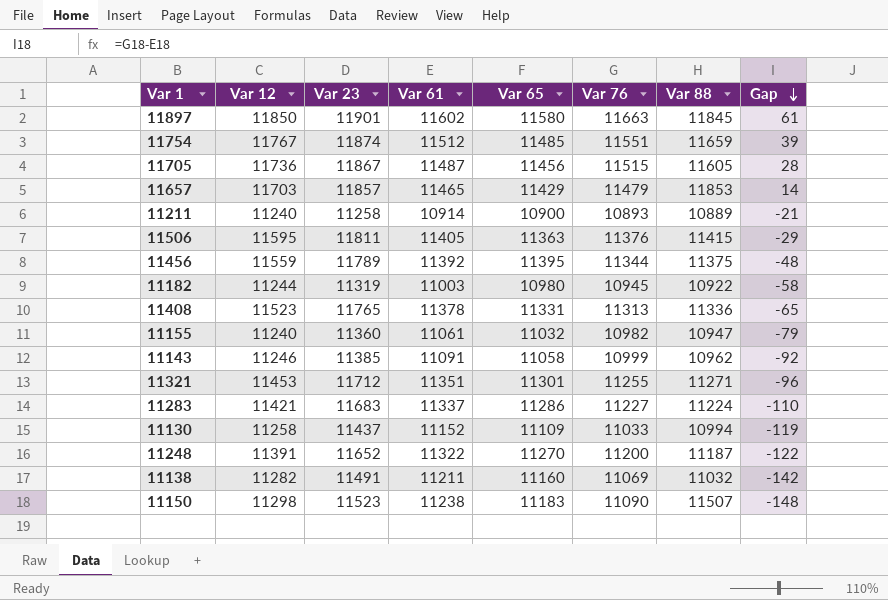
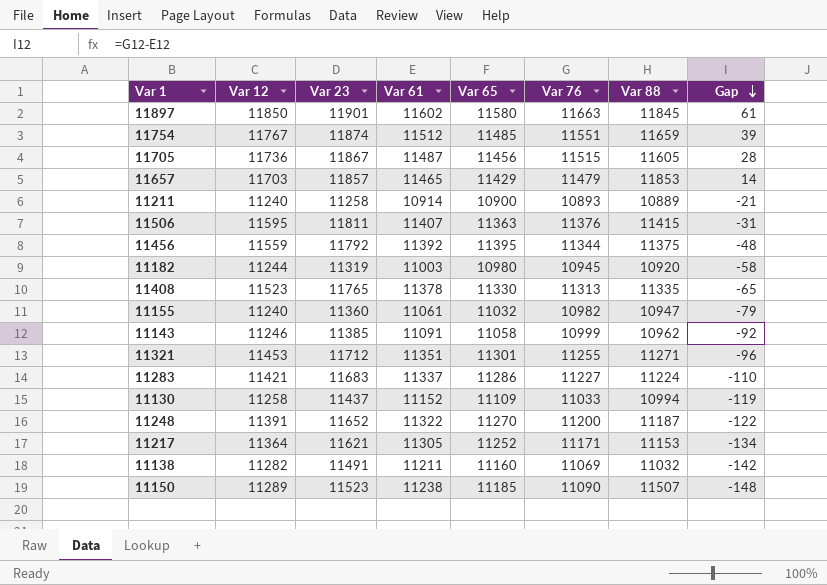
11506 | Var 61: 11405 -> 11407
11506 | Gap: -29 -> -31
11456 | Var 23: 11789 -> 11792
11182 | Var 88: 10922 -> 10920
11408 | Var 65: 11331 -> 11330
11408 | Var 88: 11336 -> 11335
row 11217: none -> 11364 | 11621 | 11305 | 11252 | 11171 | 11153 | -134
11150 | Var 12: 11298 -> 11289
11150 | Var 65: 11183 -> 11185

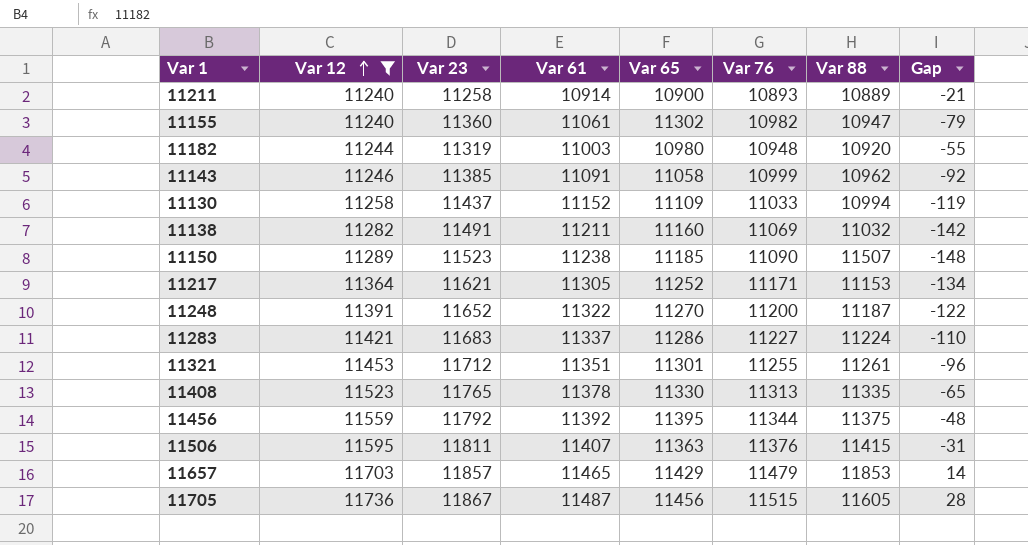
filter: none -> Var 12 <= 11736
row order: Gap descending -> Var 12 ascending
11155 | Var 65: 11032 -> 11302
11182 | Var 76: 10945 -> 10948
11182 | Gap: -58 -> -55
11321 | Var 88: 11271 -> 11261

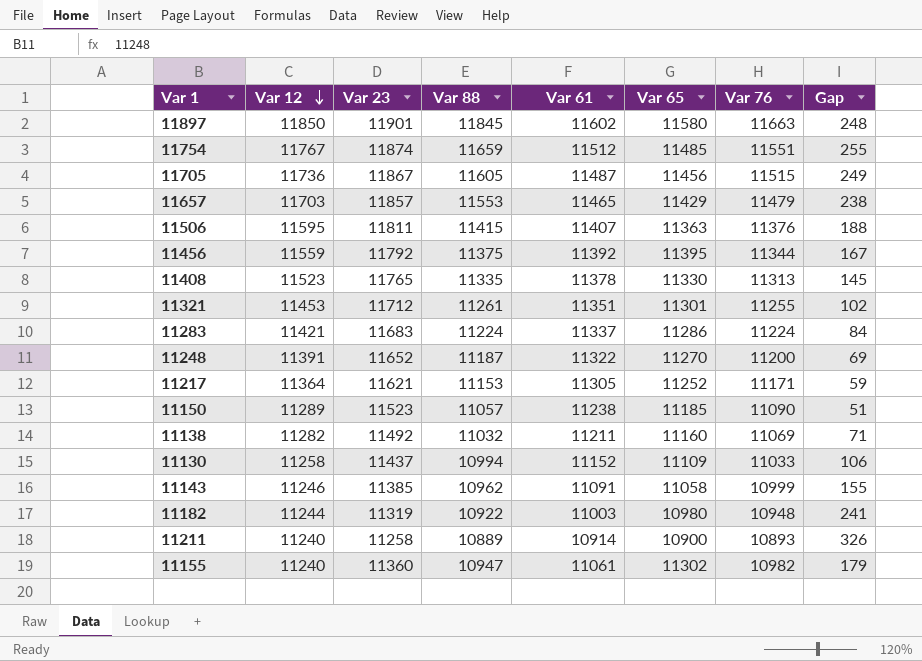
filter: Var 12 <= 11736 -> none
row order: Var 12 ascending -> Var 12 descending
column Var 88 | position: 7 -> 4
column Gap | formula: [Var 76] - [Var 61] -> [Var 12] - [Var 61]
11657 | Var 88: 11853 -> 11553
11283 | Var 76: 11227 -> 11224
11150 | Var 88: 11507 -> 11057
11138 | Var 23: 11491 -> 11492
11182 | Var 88: 10920 -> 10922

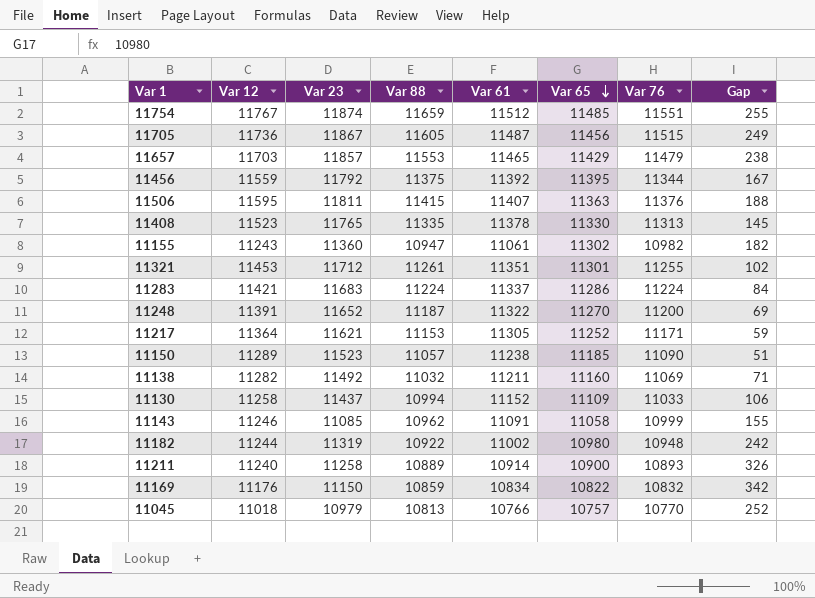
row order: Var 12 descending -> Var 65 descending
row 11897: 11850 | 11901 | 11845 | 11602 | 11580 | 11663 | 248 -> none
11155 | Var 12: 11240 -> 11243
11155 | Gap: 179 -> 182
11143 | Var 23: 11385 -> 11085
11182 | Var 61: 11003 -> 11002
11182 | Gap: 241 -> 242
row 11169: none -> 11176 | 11150 | 10859 | 10834 | 10822 | 10832 | 342
row 11045: none -> 11018 | 10979 | 10813 | 10766 | 10757 | 10770 | 252

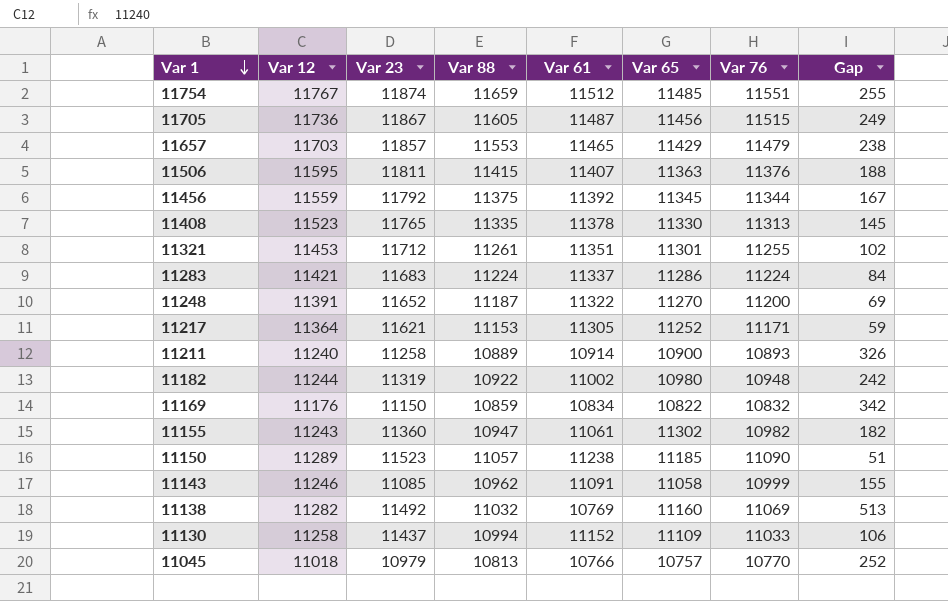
row order: Var 65 descending -> Var 1 descending
11456 | Var 65: 11395 -> 11345
11138 | Var 61: 11211 -> 10769
11138 | Gap: 71 -> 513

